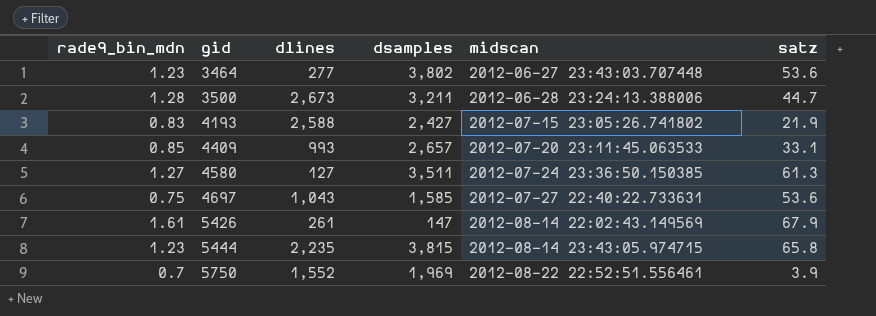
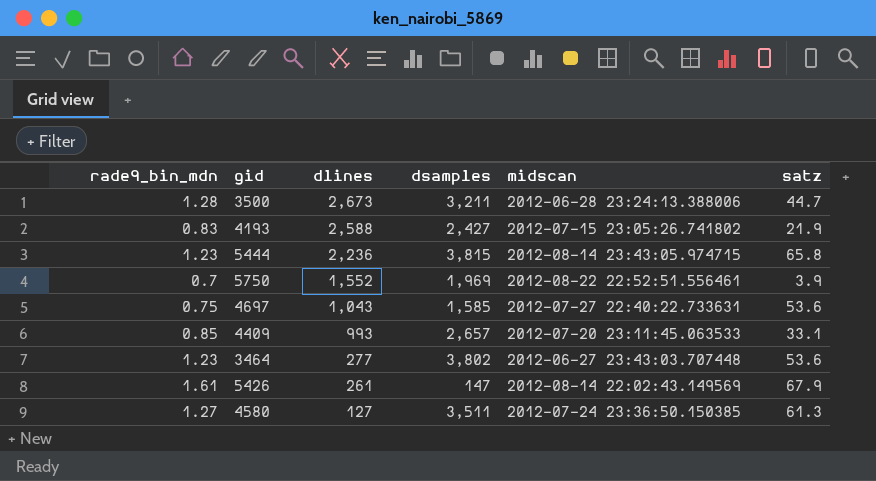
row order: gid ascending -> dlines descending
5444 | dlines: 2,235 -> 2,236

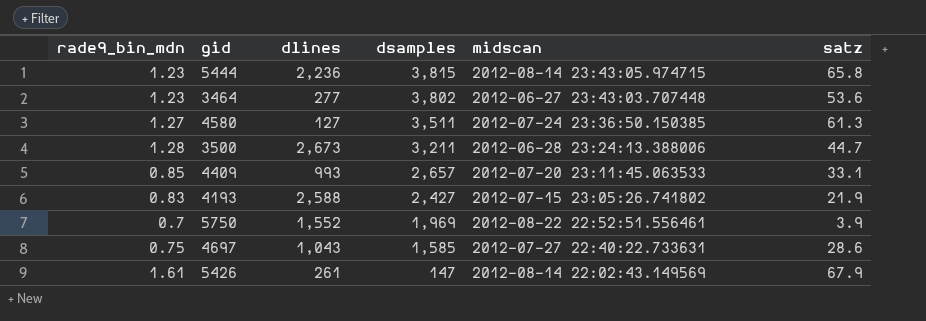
row order: dlines descending -> dsamples descending
4697 | satz: 53.6 -> 28.6

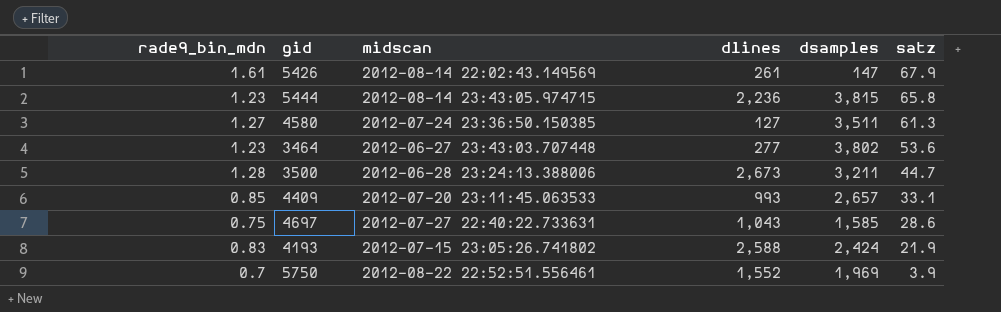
row order: dsamples descending -> satz descending
column midscan | position: 5 -> 3
4193 | dsamples: 2,427 -> 2,424

